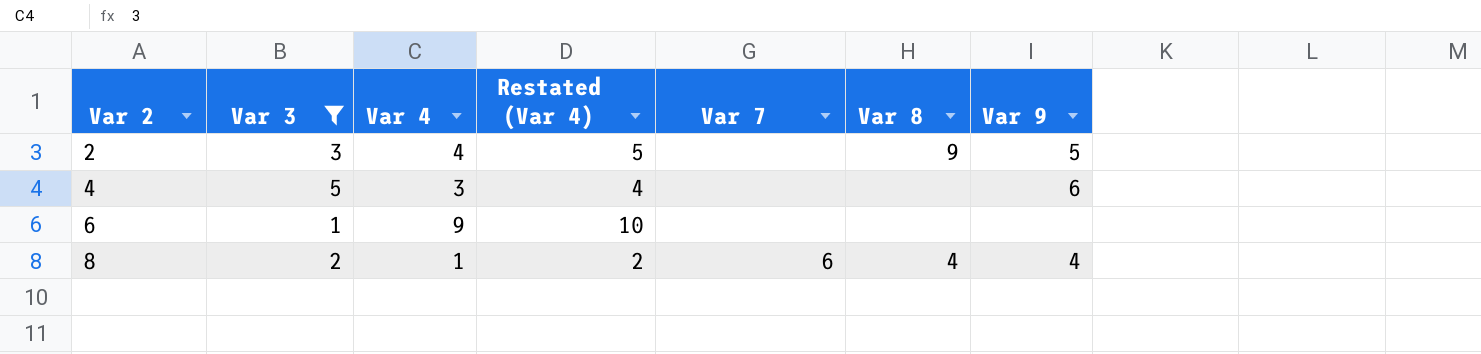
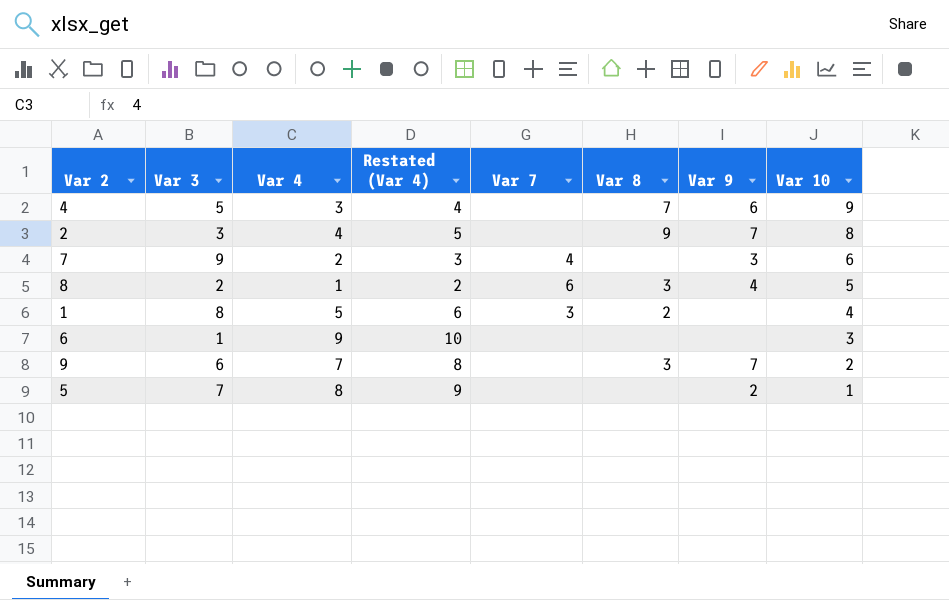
filter: Var 3 <= 5 -> none
row order: Var 2 ascending -> Var 10 descending
column Var 10 | position: none -> 8
4 | Var 8: none -> 7
2 | Var 9: 5 -> 7
8 | Var 8: 4 -> 3

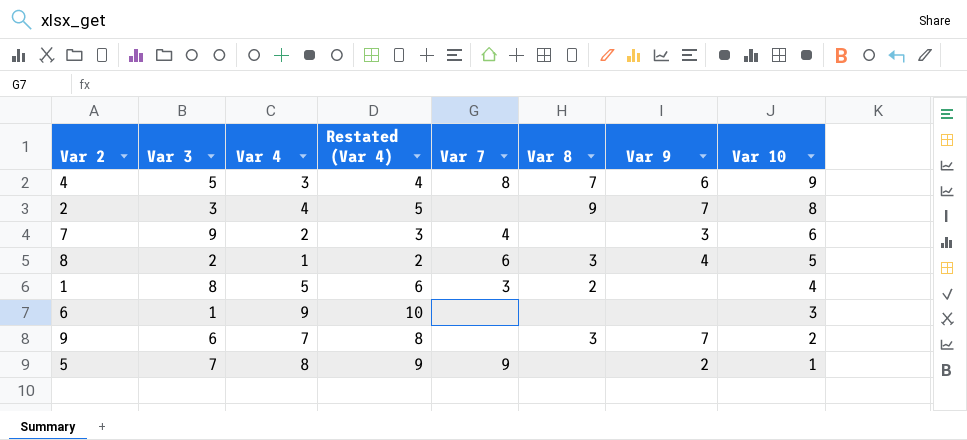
4 | Var 7: none -> 8
5 | Var 7: none -> 9

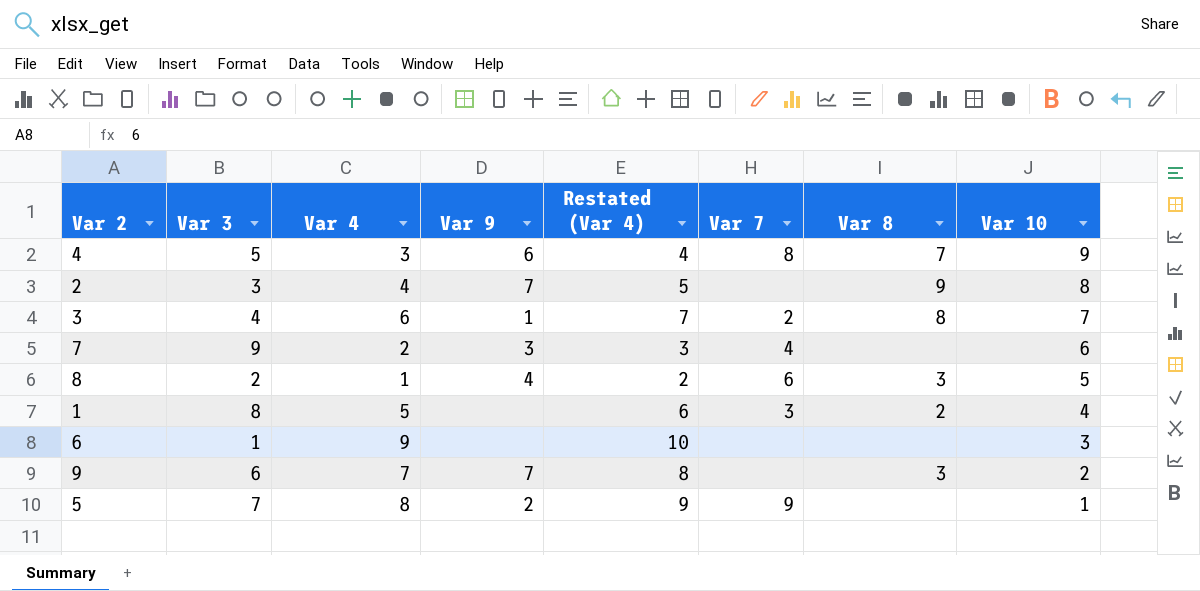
column Var 9 | position: 7 -> 4
row 3: none -> 4 | 6 | 1 | 7 | 2 | 8 | 7

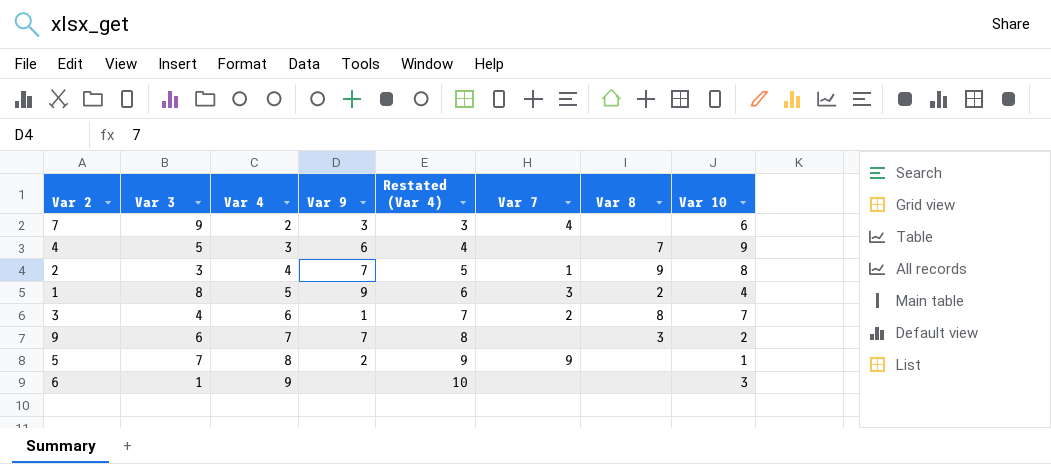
row order: Var 10 descending -> Var 4 ascending
row 8: 2 | 1 | 4 | 2 | 6 | 3 | 5 -> none
4 | Var 7: 8 -> none
2 | Var 7: none -> 1
1 | Var 9: none -> 9

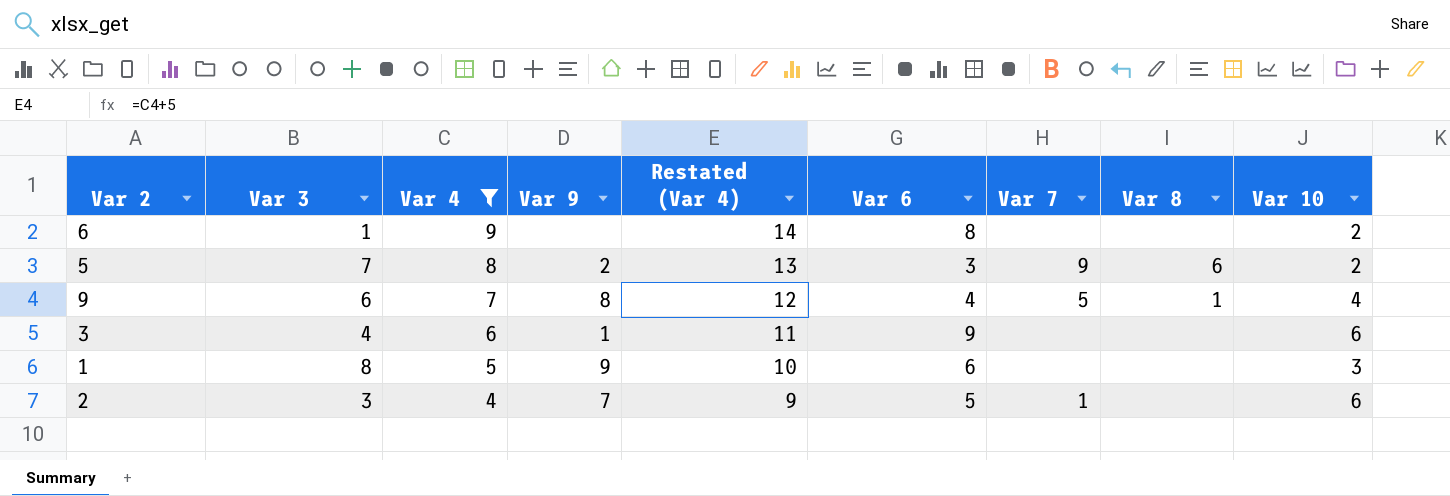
filter: none -> Var 4 >= 4
row order: Var 4 ascending -> Var 4 descending
column Restated (Var 4) | formula: [Var 4] + 1 -> [Var 4] + 5
column Var 6 | position: none -> 6
6 | Var 10: 3 -> 2
5 | Var 8: none -> 6
5 | Var 10: 1 -> 2
9 | Var 9: 7 -> 8
9 | Var 7: none -> 5
9 | Var 8: 3 -> 1
9 | Var 10: 2 -> 4
3 | Var 7: 2 -> none
3 | Var 8: 8 -> none
3 | Var 10: 7 -> 6
1 | Var 7: 3 -> none
1 | Var 8: 2 -> none
1 | Var 10: 4 -> 3
2 | Var 8: 9 -> none
2 | Var 10: 8 -> 6

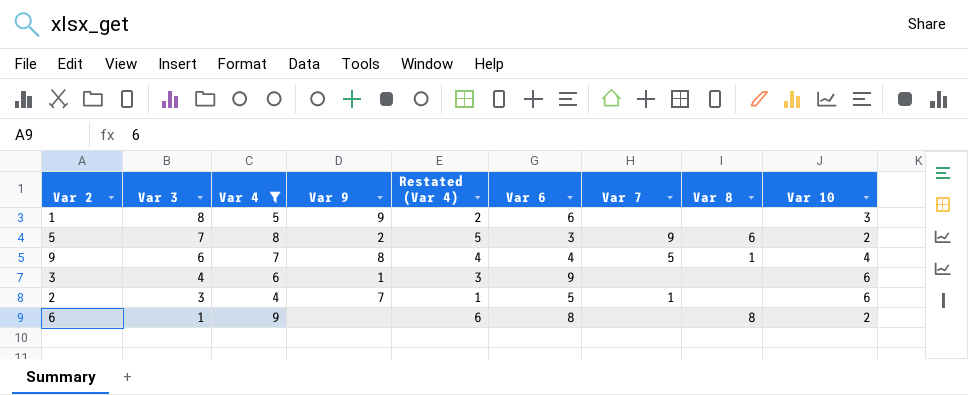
row order: Var 4 descending -> Var 3 descending
column Restated (Var 4) | formula: [Var 4] + 5 -> [Var 4] - 3
6 | Var 8: none -> 8

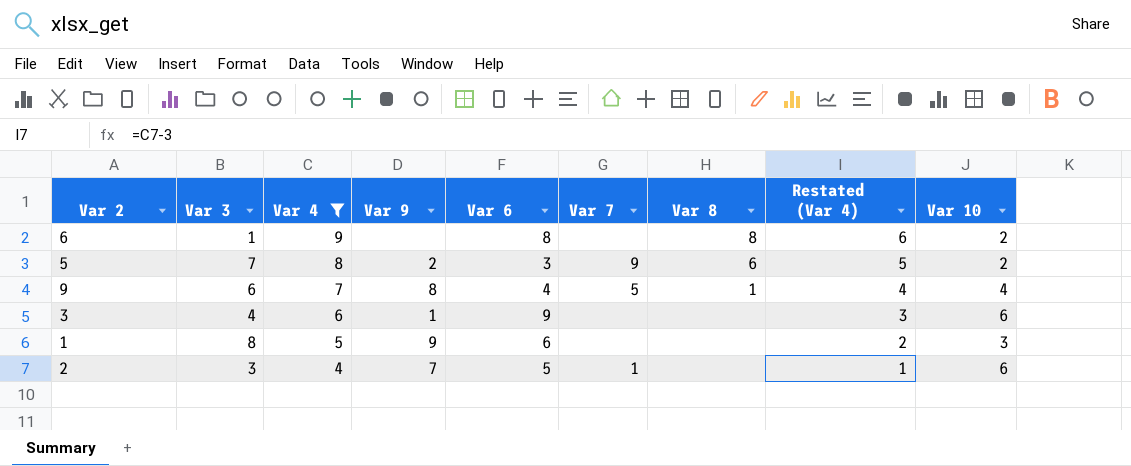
row order: Var 3 descending -> Var 4 descending
column Restated (Var 4) | position: 5 -> 8

